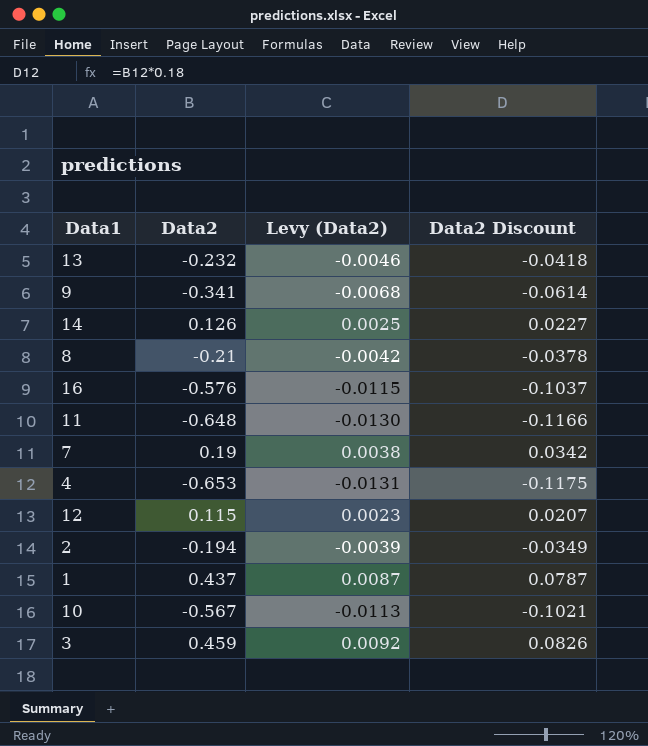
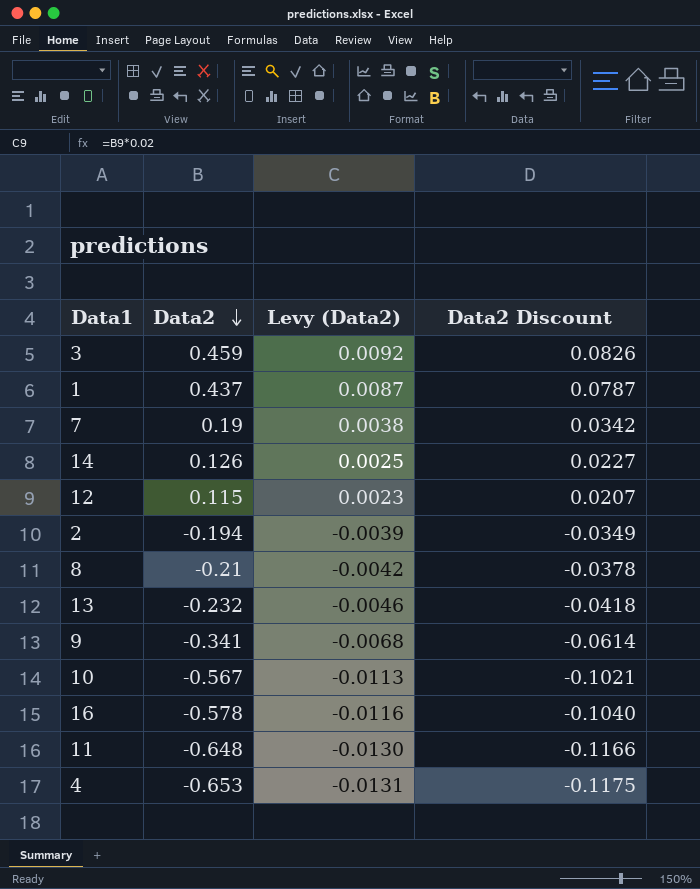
row order: none -> Data2 descending
16 | Data2: -0.576 -> -0.578
16 | Levy (Data2): -0.0115 -> -0.0116
16 | Data2 Discount: -0.1037 -> -0.1040

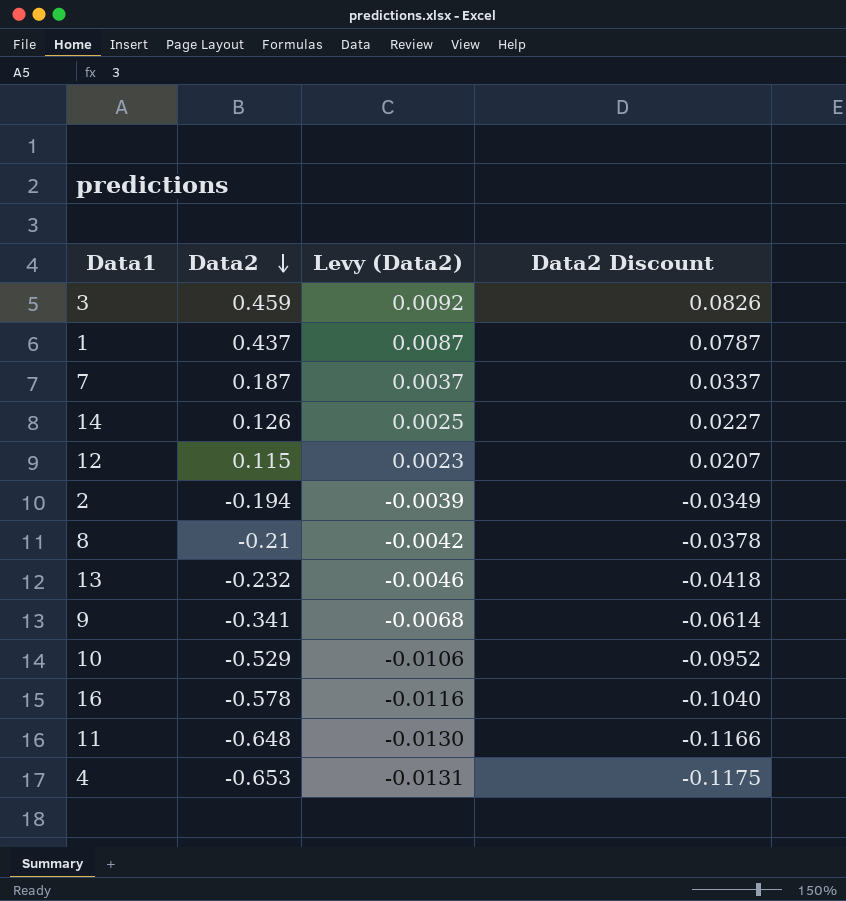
7 | Data2: 0.19 -> 0.187
7 | Levy (Data2): 0.0038 -> 0.0037
7 | Data2 Discount: 0.0342 -> 0.0337
10 | Data2: -0.567 -> -0.529
10 | Levy (Data2): -0.0113 -> -0.0106
10 | Data2 Discount: -0.1021 -> -0.0952

